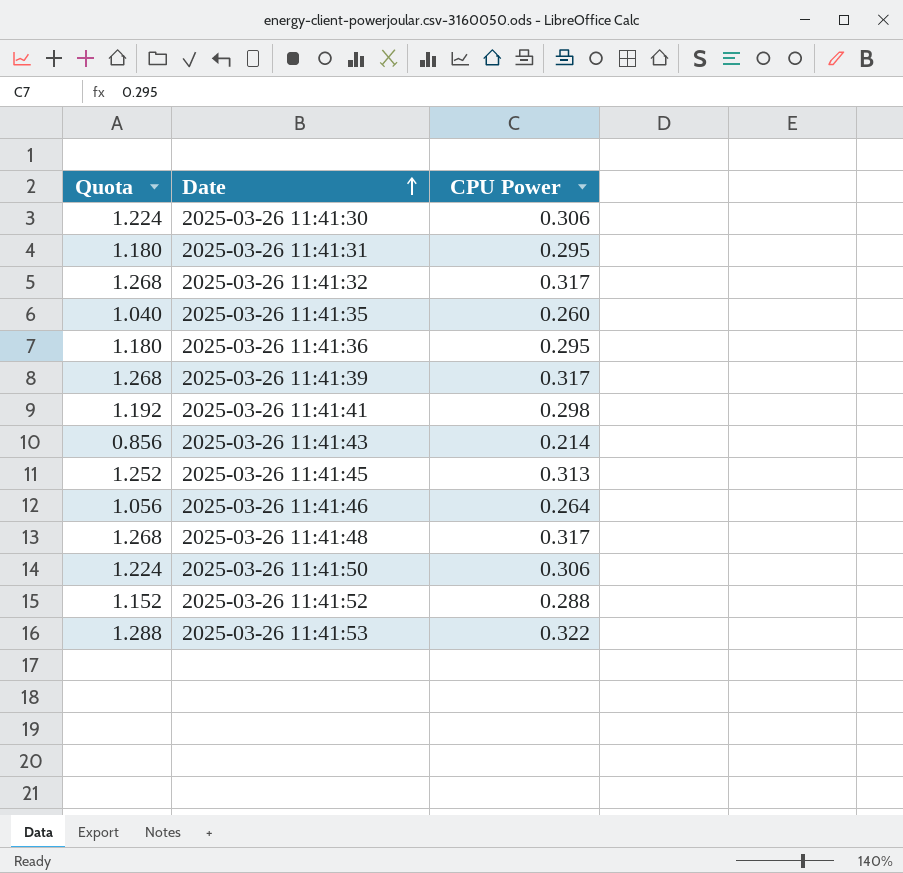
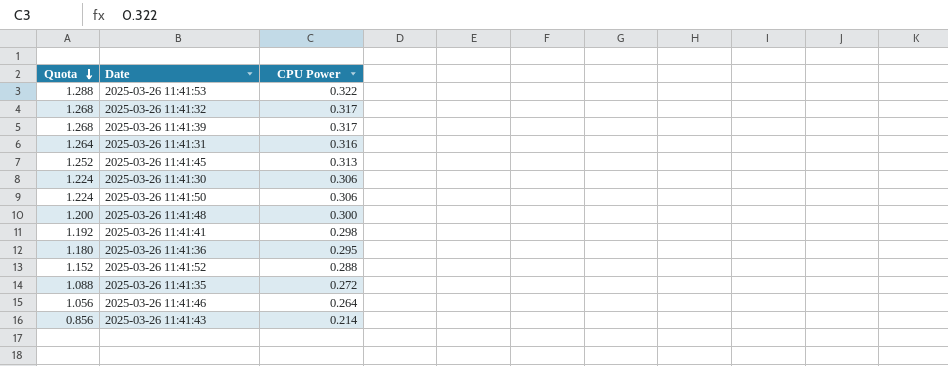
row order: Date ascending -> Quota descending
2025-03-26 11:41:31 | Quota: 1.180 -> 1.264
2025-03-26 11:41:31 | CPU Power: 0.295 -> 0.316
2025-03-26 11:41:48 | Quota: 1.268 -> 1.200
2025-03-26 11:41:48 | CPU Power: 0.317 -> 0.300
2025-03-26 11:41:35 | Quota: 1.040 -> 1.088
2025-03-26 11:41:35 | CPU Power: 0.260 -> 0.272

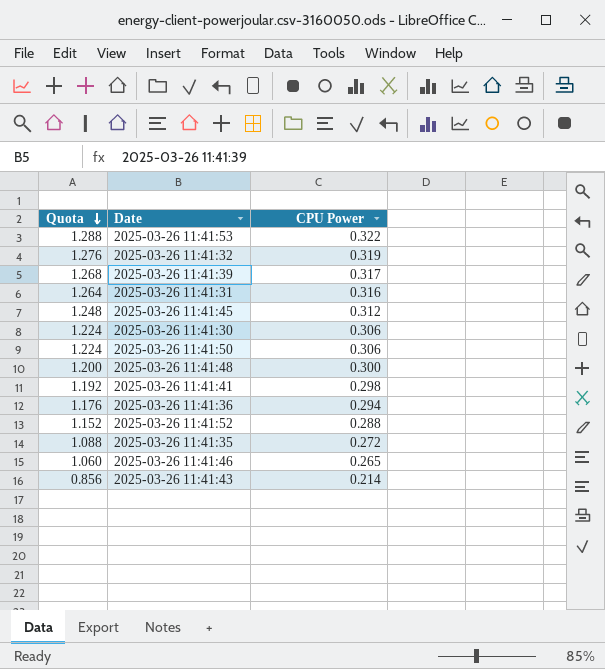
2025-03-26 11:41:32 | Quota: 1.268 -> 1.276
2025-03-26 11:41:32 | CPU Power: 0.317 -> 0.319
2025-03-26 11:41:45 | Quota: 1.252 -> 1.248
2025-03-26 11:41:45 | CPU Power: 0.313 -> 0.312
2025-03-26 11:41:36 | Quota: 1.180 -> 1.176
2025-03-26 11:41:36 | CPU Power: 0.295 -> 0.294
2025-03-26 11:41:46 | Quota: 1.056 -> 1.060
2025-03-26 11:41:46 | CPU Power: 0.264 -> 0.265

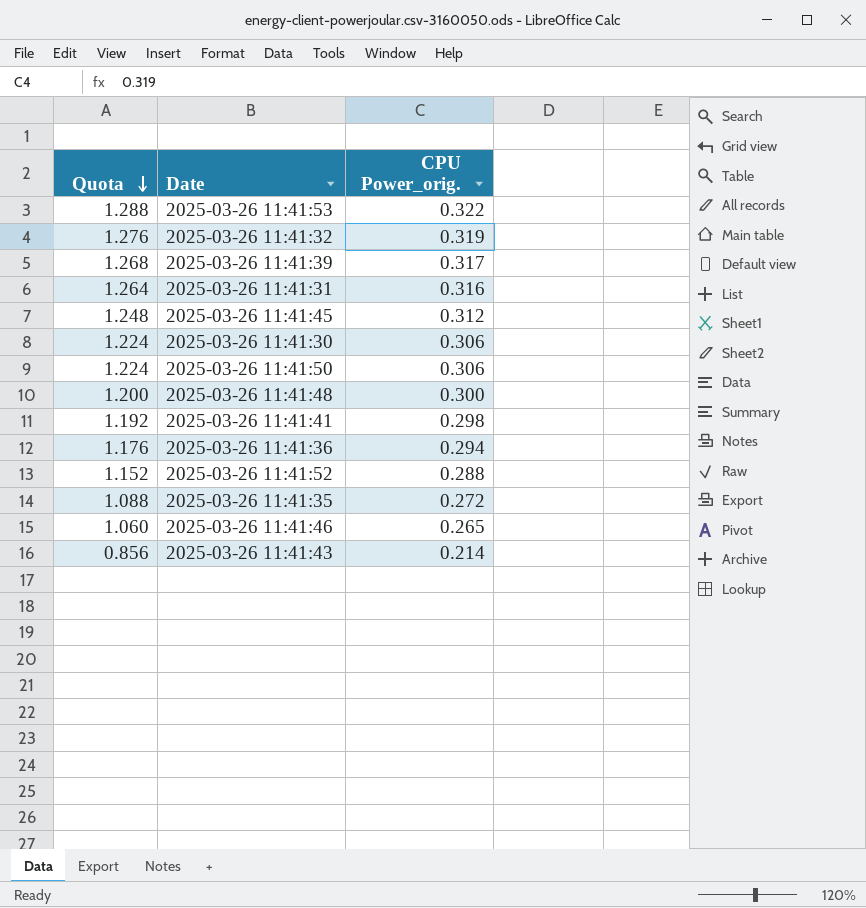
column name: CPU Power -> CPU Power_orig.

